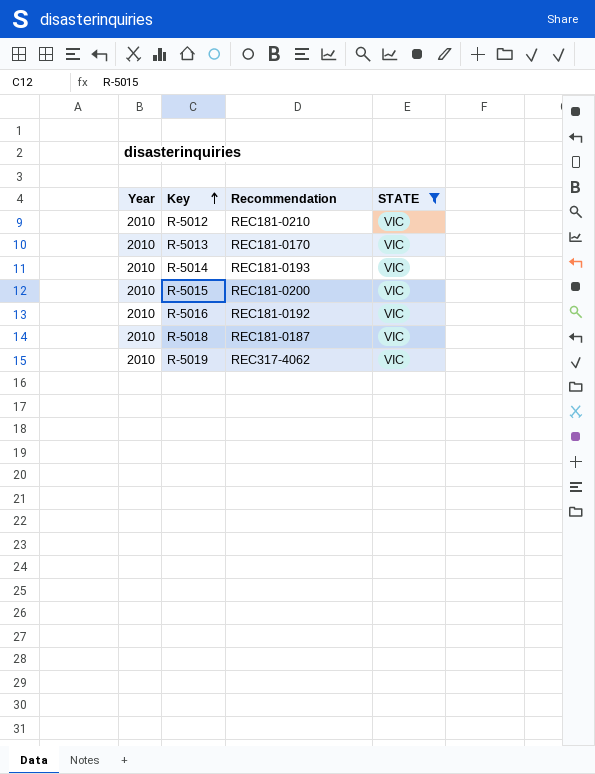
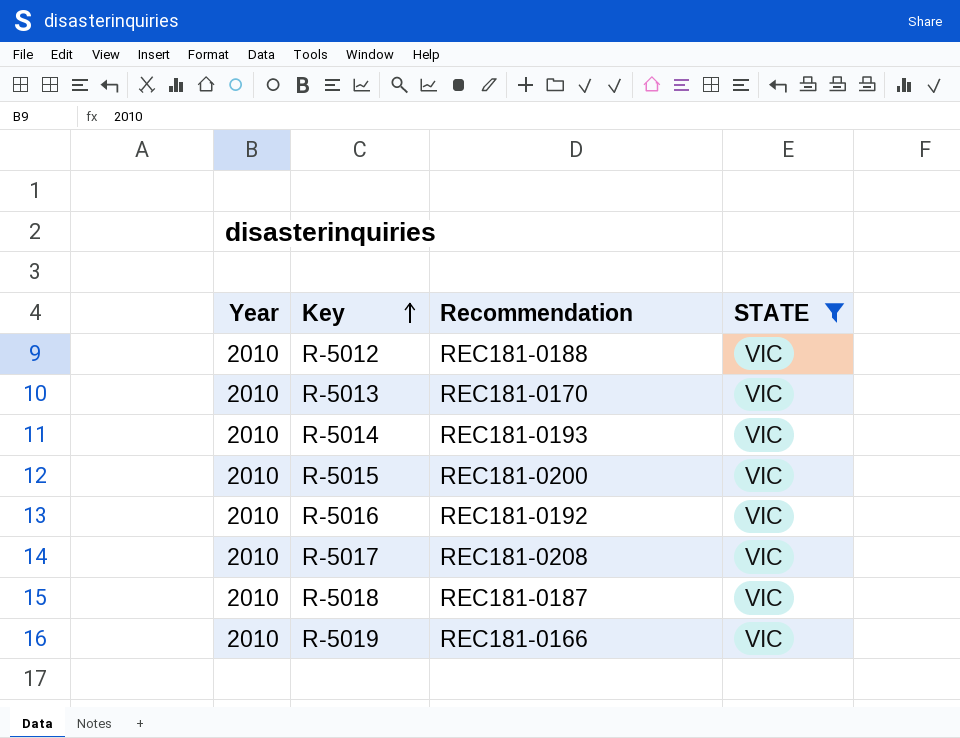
R-5012 | Recommendation: REC181-0210 -> REC181-0188
row R-5017: none -> 2010 | REC181-0208 | VIC
R-5019 | Recommendation: REC317-4062 -> REC181-0166

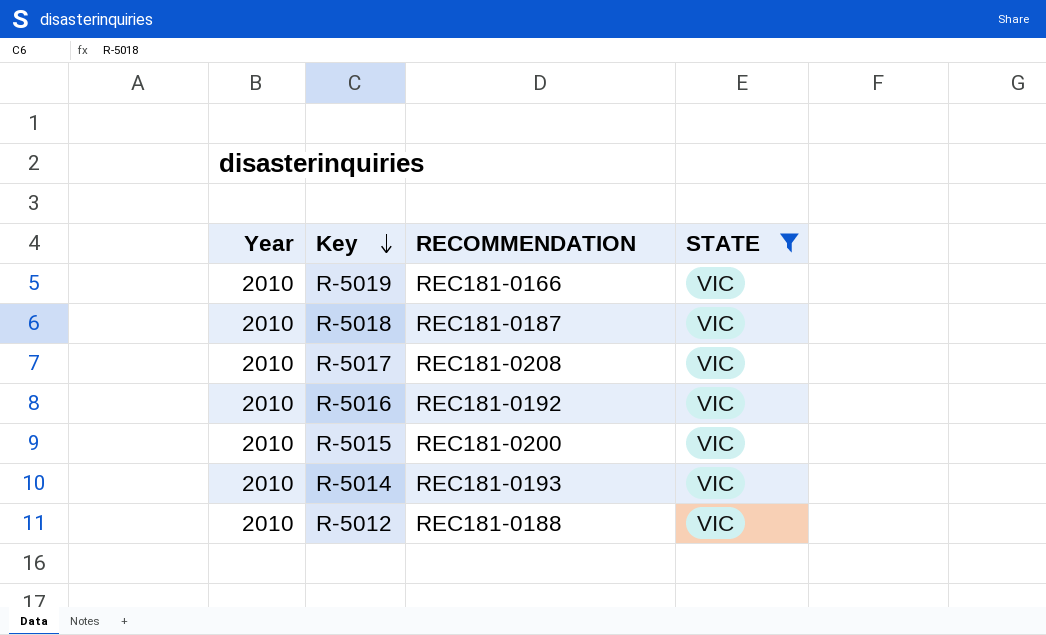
row order: Key ascending -> Key descending
column name: Recommendation -> RECOMMENDATION
row R-5013: 2010 | REC181-0170 | VIC -> none

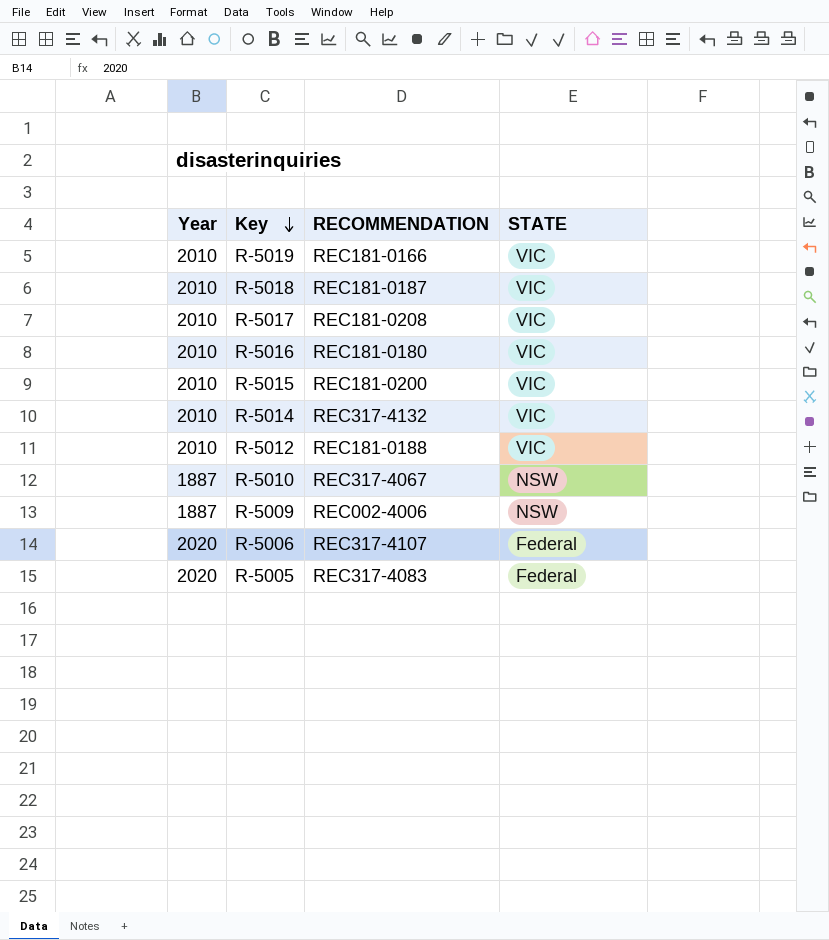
filter: STATE = VIC -> none
R-5016 | RECOMMENDATION: REC181-0192 -> REC181-0180
R-5014 | RECOMMENDATION: REC181-0193 -> REC317-4132

